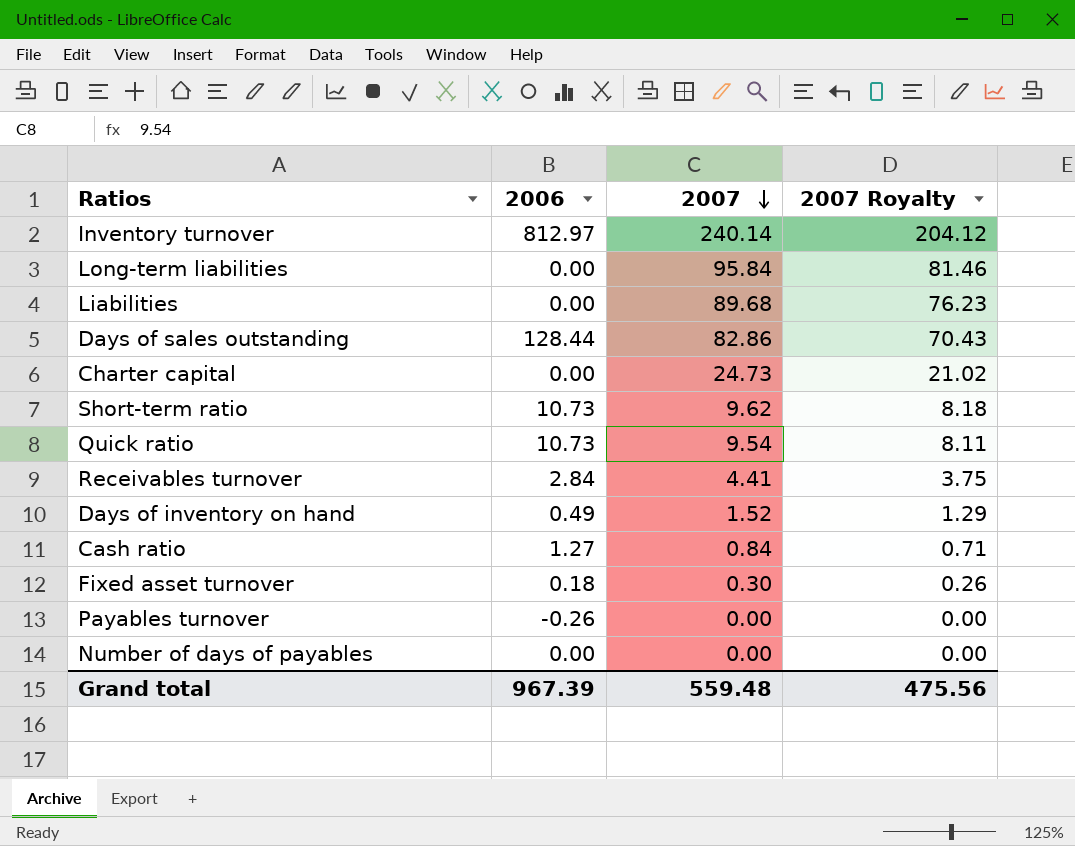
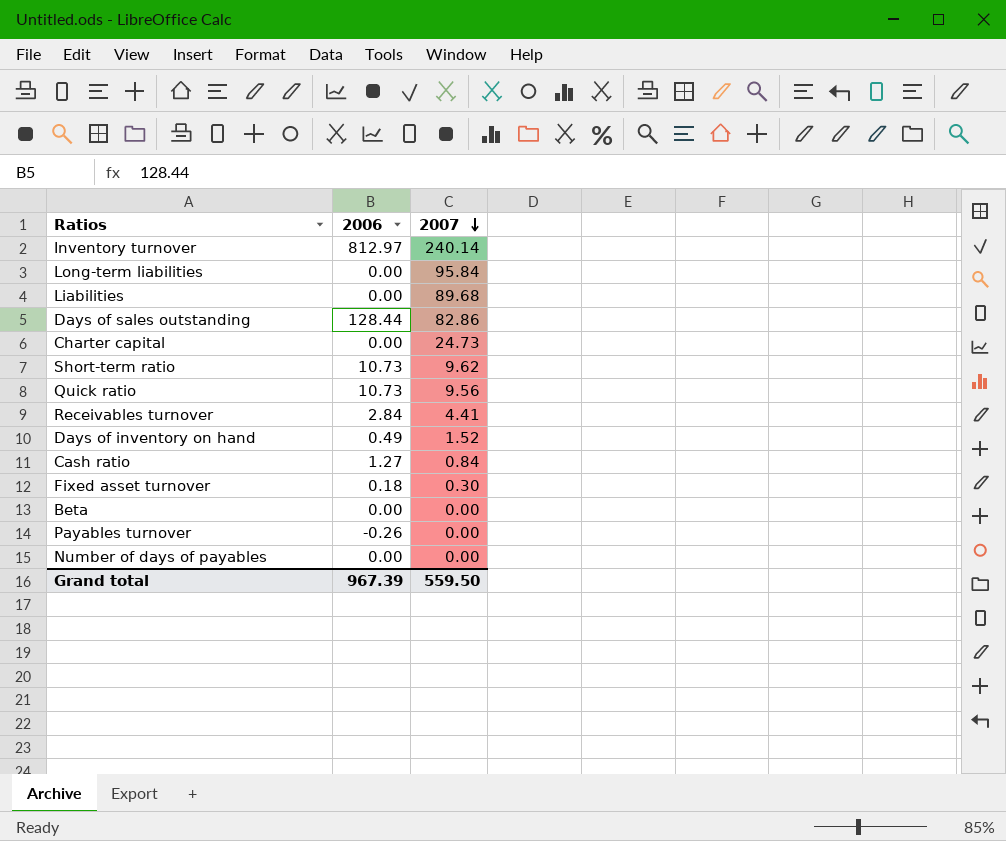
column 2007 Royalty | formula: [2007] * 0.85 -> none
Quick ratio | 2007: 9.54 -> 9.56
row Beta: none -> 0.00 | 0.00
Grand total | 2007: 559.48 -> 559.50

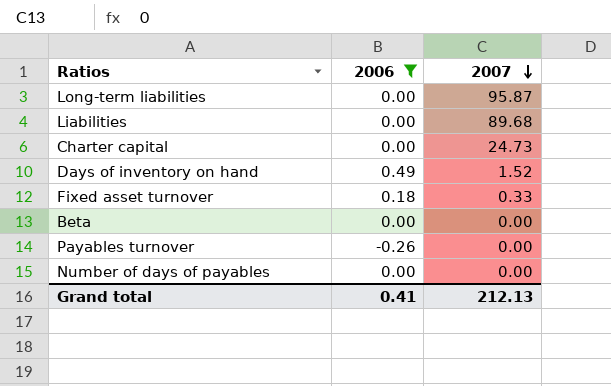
filter: none -> 2006 <= 0.49
Long-term liabilities | 2007: 95.84 -> 95.87
Fixed asset turnover | 2007: 0.30 -> 0.33
Grand total | 2006: 967.39 -> 0.41
Grand total | 2007: 559.50 -> 212.13

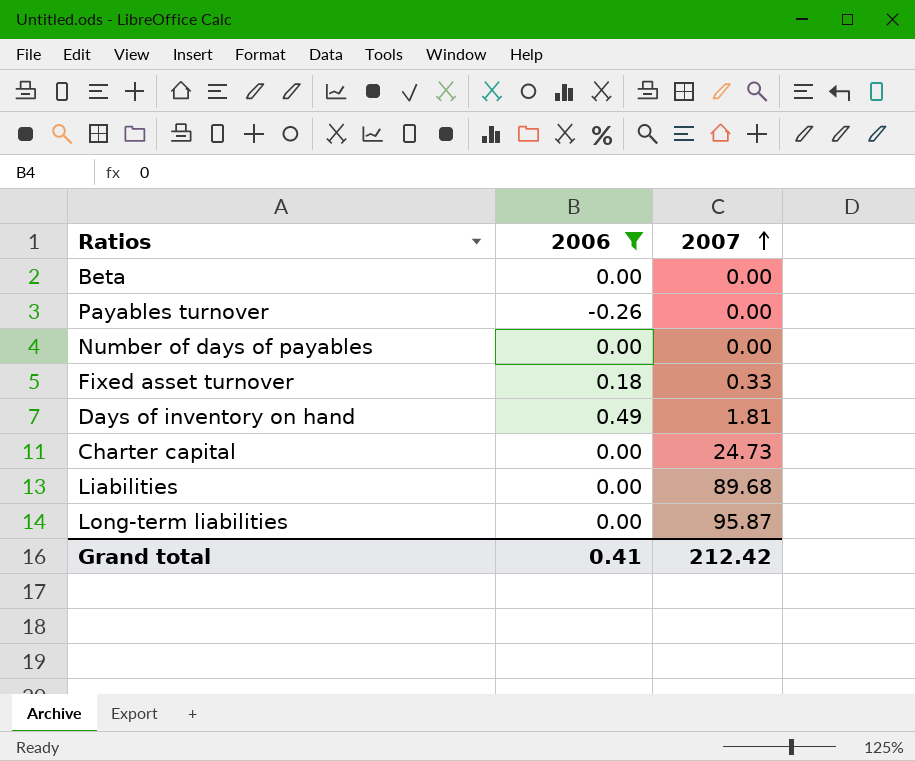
row order: 2007 descending -> 2007 ascending
Days of inventory on hand | 2007: 1.52 -> 1.81
Grand total | 2007: 212.13 -> 212.42

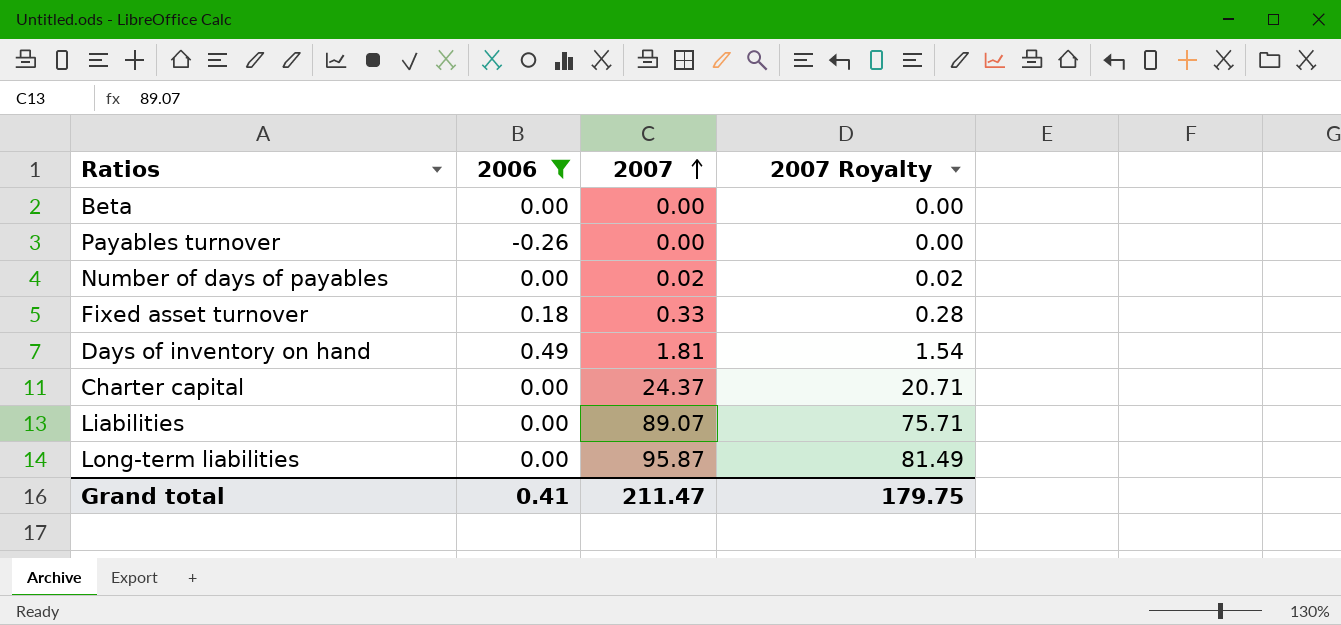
column 2007 Royalty | formula: none -> [2007] * 0.85
Number of days of payables | 2007: 0.00 -> 0.02
Charter capital | 2007: 24.73 -> 24.37
Liabilities | 2007: 89.68 -> 89.07
Grand total | 2007: 212.42 -> 211.47

